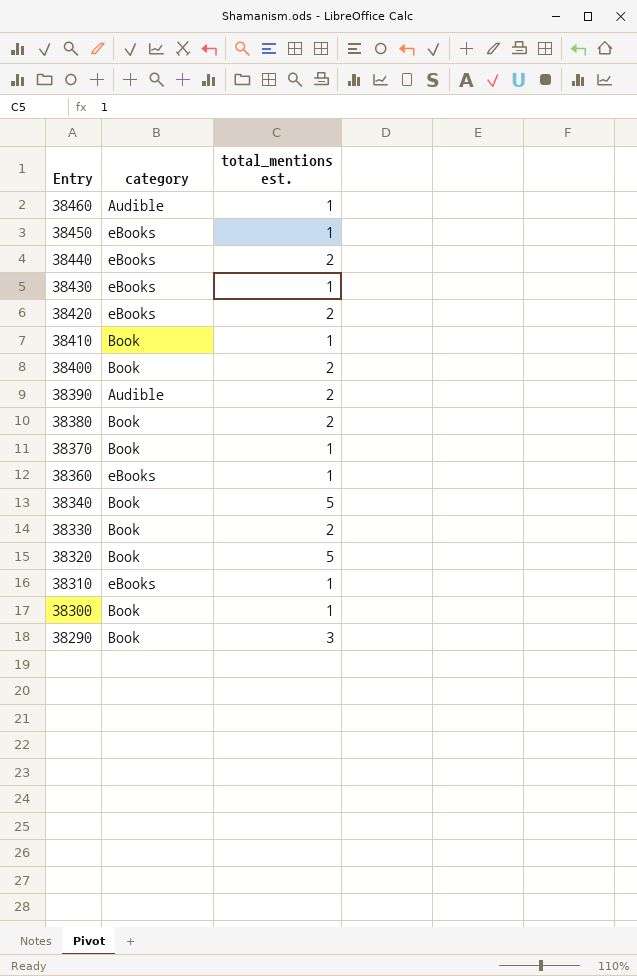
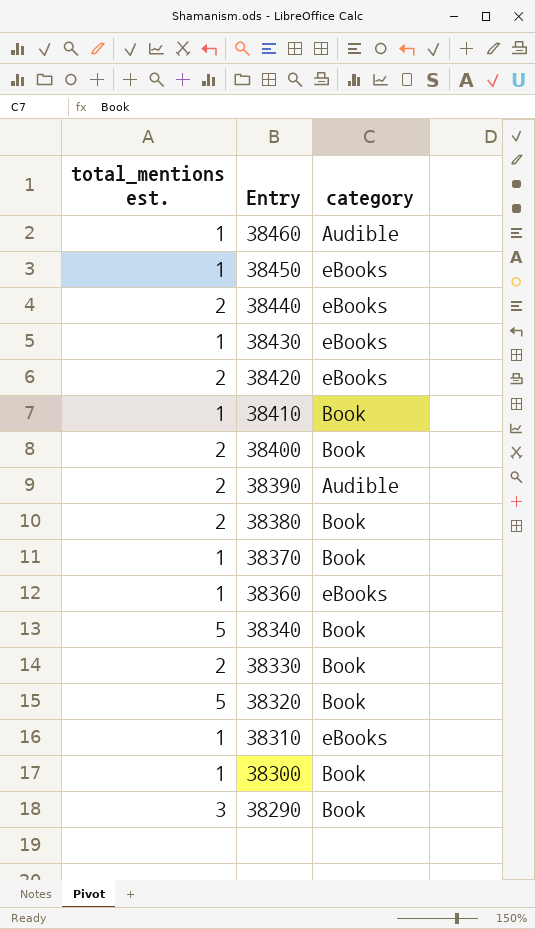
column total_mentions est. | position: 3 -> 1

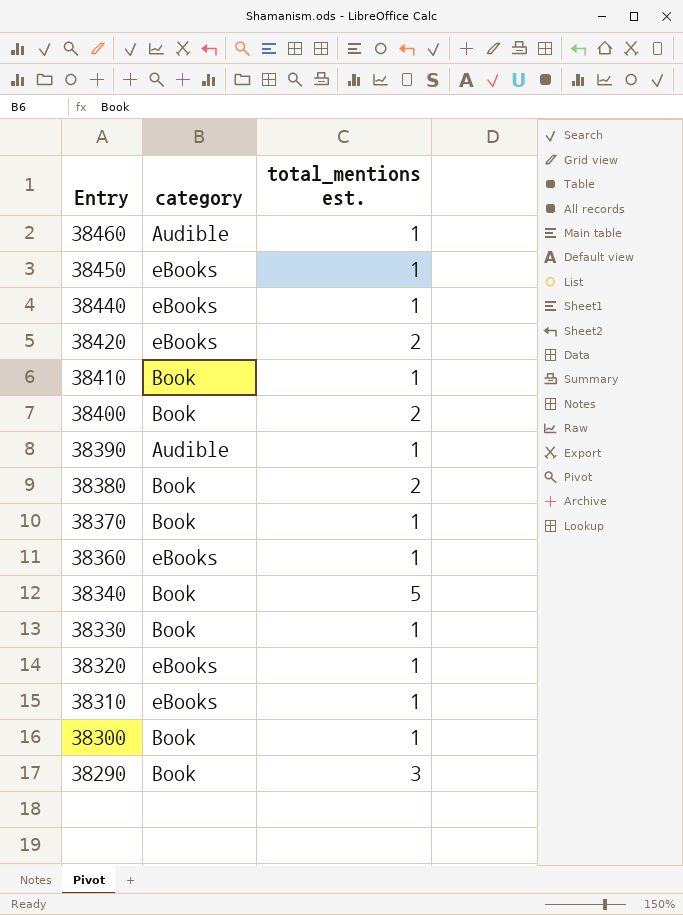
column total_mentions est. | position: 1 -> 3
row 38430: 1 | eBooks -> none
38440 | total_mentions est.: 2 -> 1
38390 | total_mentions est.: 2 -> 1
38330 | total_mentions est.: 2 -> 1
38320 | category: Book -> eBooks
38320 | total_mentions est.: 5 -> 1

